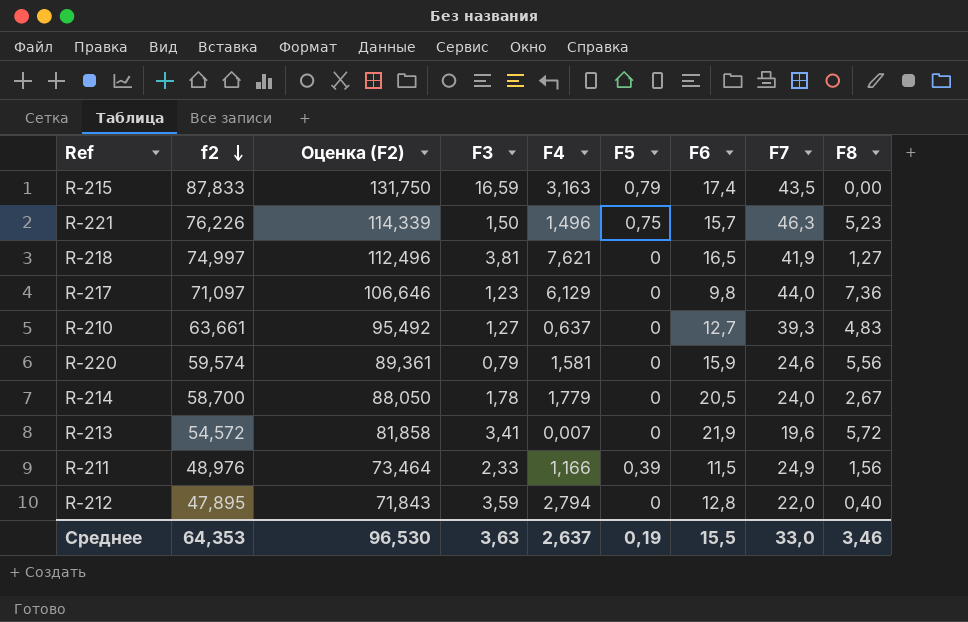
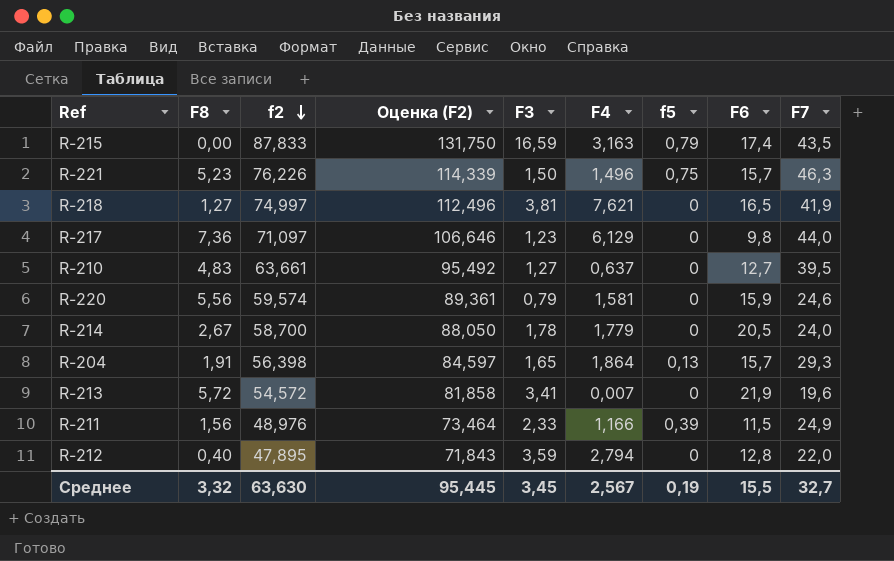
column F8 | position: 9 -> 2
column name: F5 -> f5
R-210 | F7: 39,3 -> 39,5
row R-204: none -> 1,91 | 56,398 | 84,597 | 1,65 | 1,864 | 0,13 | 15,7 | 29,3
Среднее | F8: 3,46 -> 3,32
Среднее | f2: 64,353 -> 63,630
Среднее | Оценка (F2): 96,530 -> 95,445
Среднее | F3: 3,63 -> 3,45
Среднее | F4: 2,637 -> 2,567
Среднее | F7: 33,0 -> 32,7

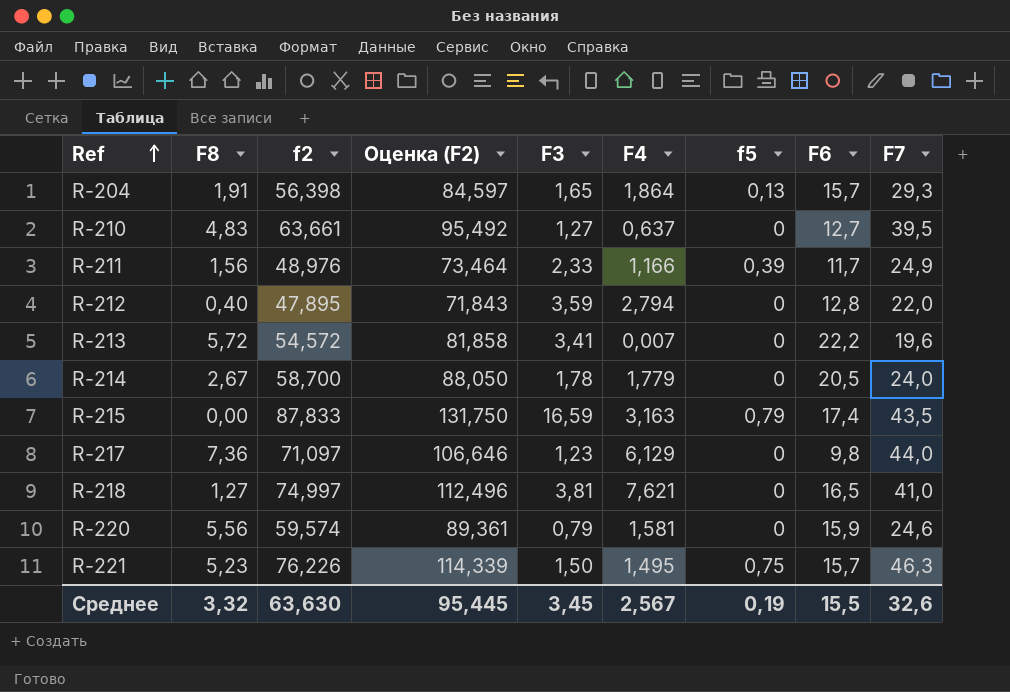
row order: f2 descending -> Ref ascending
R-211 | F6: 11,5 -> 11,7
R-213 | F6: 21,9 -> 22,2
R-218 | F7: 41,9 -> 41,0
R-221 | F4: 1,496 -> 1,495
Среднее | F7: 32,7 -> 32,6

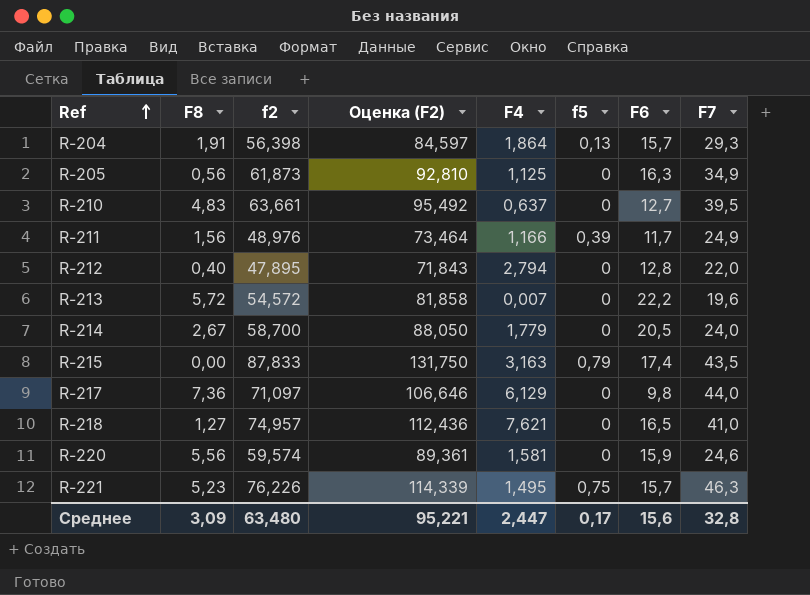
column F3 | position: 5 -> none
row R-205: none -> 0,56 | 61,873 | 92,810 | 1,125 | 0 | 16,3 | 34,9
R-218 | f2: 74,997 -> 74,957
R-218 | Оценка (F2): 112,496 -> 112,436
Среднее | F8: 3,32 -> 3,09
Среднее | f2: 63,630 -> 63,480
Среднее | Оценка (F2): 95,445 -> 95,221
Среднее | F4: 2,567 -> 2,447
Среднее | f5: 0,19 -> 0,17
Среднее | F6: 15,5 -> 15,6
Среднее | F7: 32,6 -> 32,8

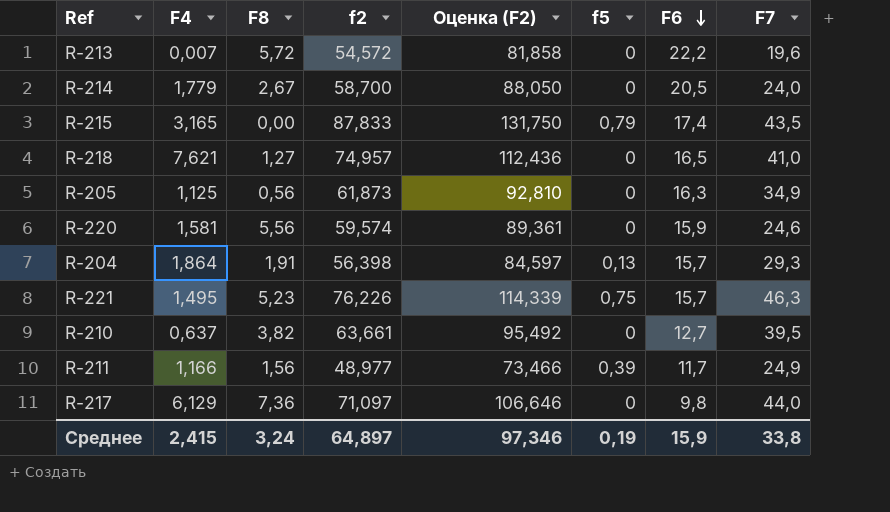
row order: Ref ascending -> F6 descending
column F4 | position: 5 -> 2
row R-212: 0,40 | 47,895 | 71,843 | 2,794 | 0 | 12,8 | 22,0 -> none
R-215 | F4: 3,163 -> 3,165
R-210 | F8: 4,83 -> 3,82
R-211 | f2: 48,976 -> 48,977
R-211 | Оценка (F2): 73,464 -> 73,466
Среднее | F4: 2,447 -> 2,415
Среднее | F8: 3,09 -> 3,24
Среднее | f2: 63,480 -> 64,897
Среднее | Оценка (F2): 95,221 -> 97,346
Среднее | f5: 0,17 -> 0,19
Среднее | F6: 15,6 -> 15,9
Среднее | F7: 32,8 -> 33,8

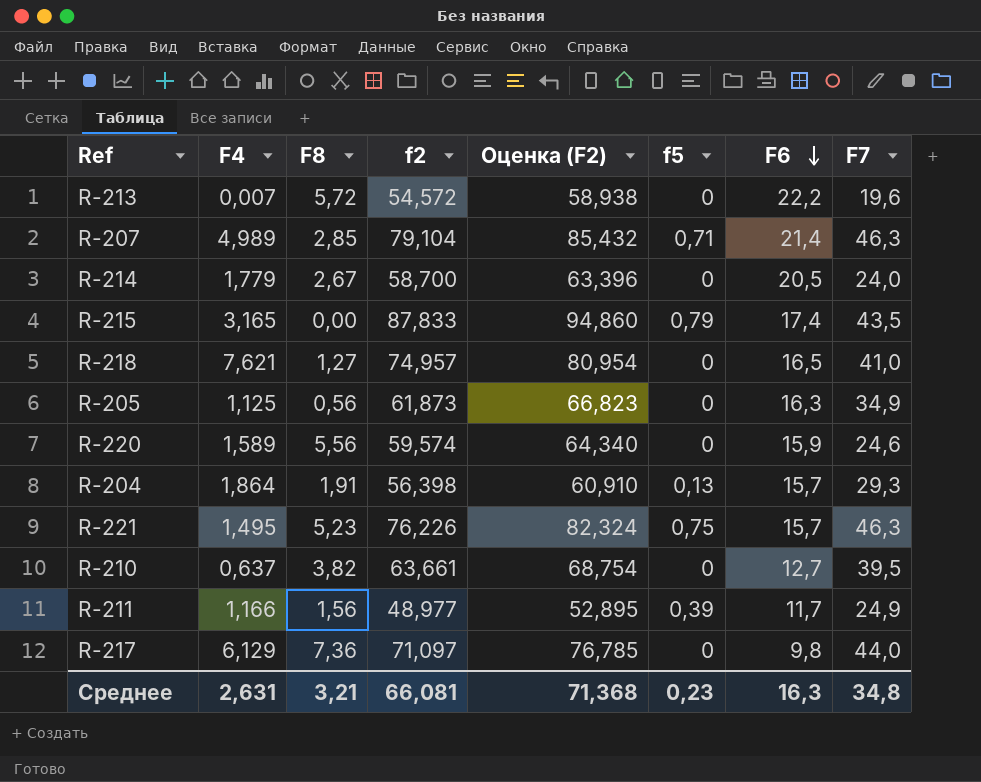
column Оценка (F2) | formula: [f2] * 1,5 -> [f2] * 1,08
row R-207: none -> 4,989 | 2,85 | 79,104 | 85,432 | 0,71 | 21,4 | 46,3
R-220 | F4: 1,581 -> 1,589
Среднее | F4: 2,415 -> 2,631
Среднее | F8: 3,24 -> 3,21
Среднее | f2: 64,897 -> 66,081
Среднее | Оценка (F2): 97,346 -> 71,368
Среднее | f5: 0,19 -> 0,23
Среднее | F6: 15,9 -> 16,3
Среднее | F7: 33,8 -> 34,8

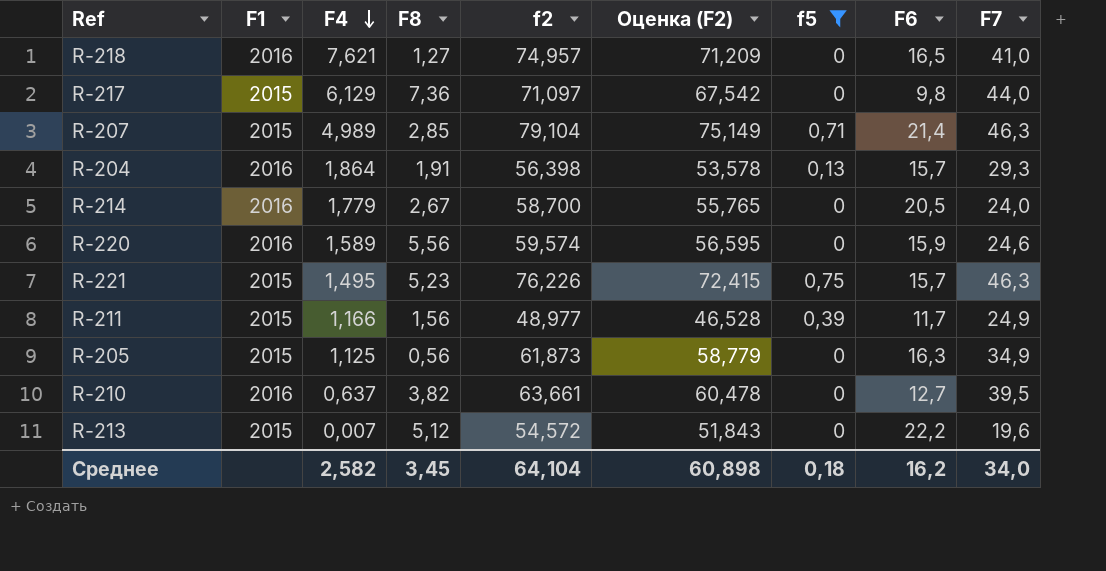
filter: none -> f5 != 0,79
row order: F6 descending -> F4 descending
column F1 | position: none -> 2
column Оценка (F2) | formula: [f2] * 1,08 -> [f2] * 0,95
R-213 | F8: 5,72 -> 5,12
Среднее | F4: 2,631 -> 2,582
Среднее | F8: 3,21 -> 3,45
Среднее | f2: 66,081 -> 64,104
Среднее | Оценка (F2): 71,368 -> 60,898
Среднее | f5: 0,23 -> 0,18
Среднее | F6: 16,3 -> 16,2
Среднее | F7: 34,8 -> 34,0

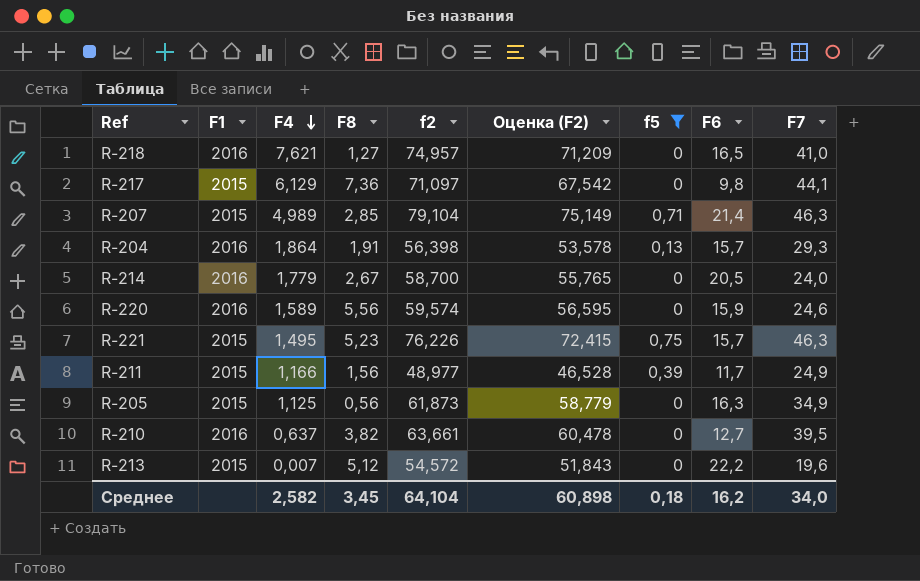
R-217 | F7: 44,0 -> 44,1

